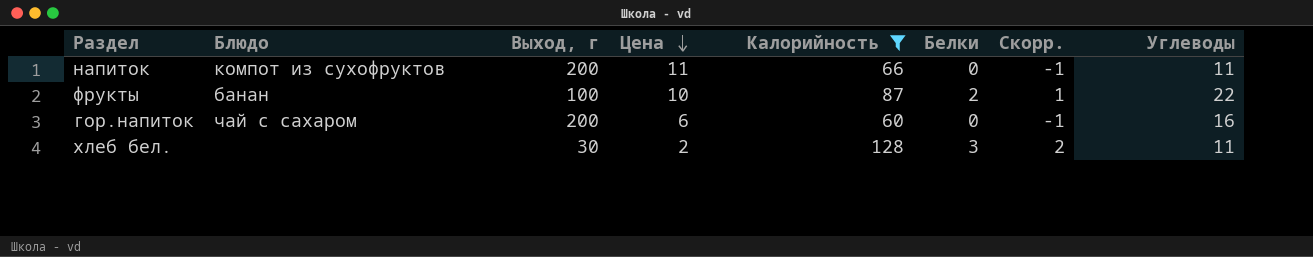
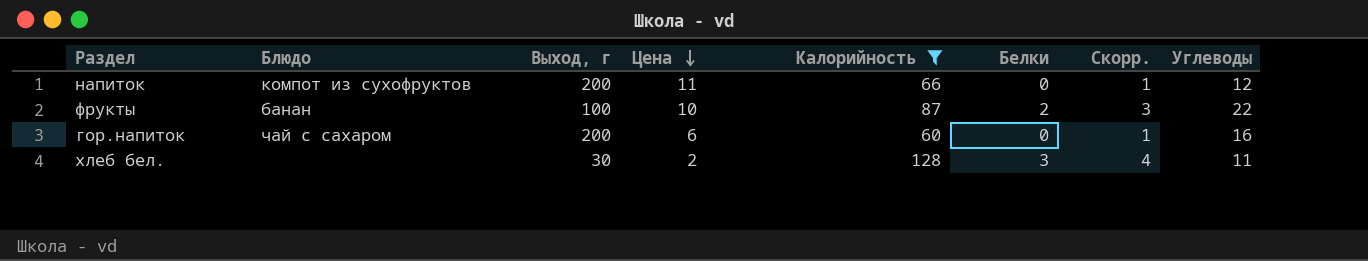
column Скорр. | formula: [Белки] - 1 -> [Белки] + 1
напиток | Углеводы: 11 -> 12

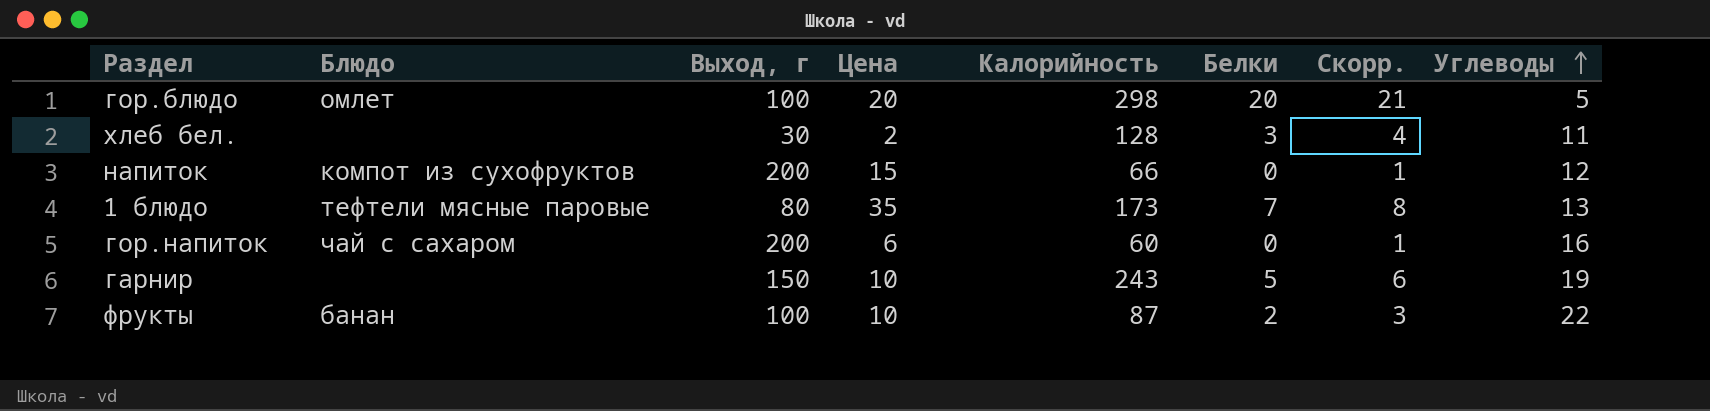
filter: Калорийность <= 128 -> none
row order: Цена descending -> Углеводы ascending
напиток | Цена: 11 -> 15

